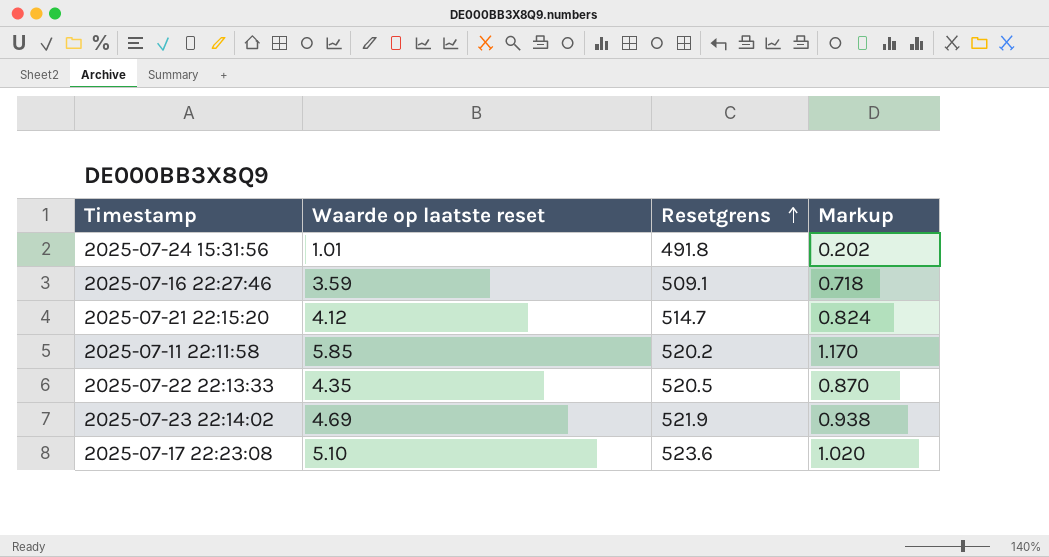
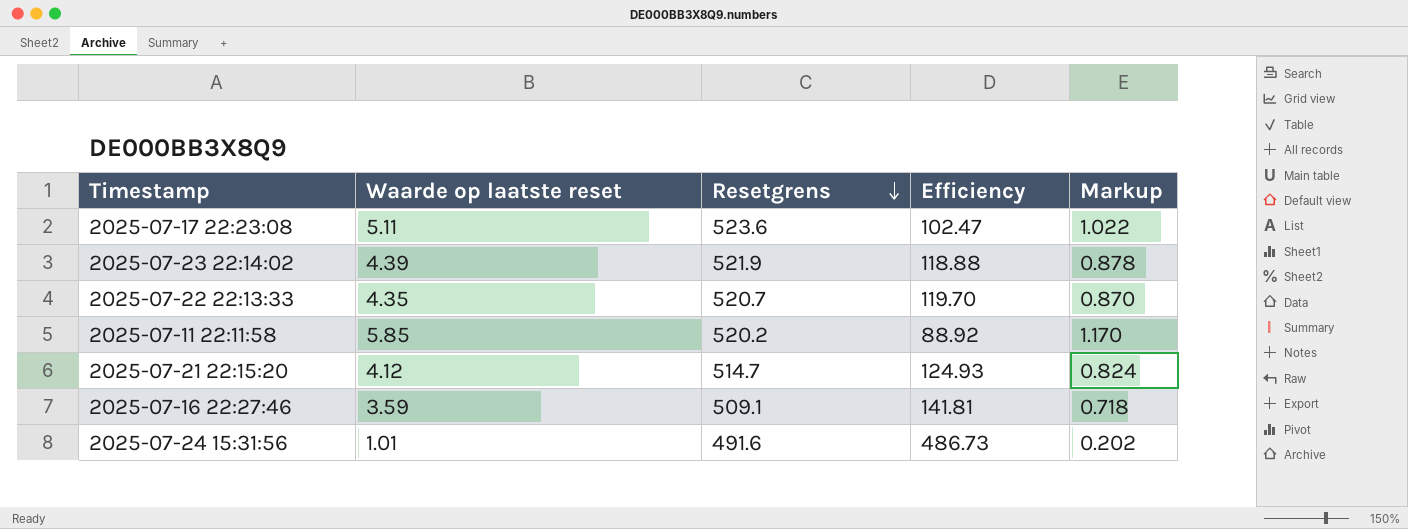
row order: Resetgrens ascending -> Resetgrens descending
column Efficiency | formula: none -> [Resetgrens] / [Waarde op laatste reset]
2025-07-17 22:23:08 | Waarde op laatste reset: 5.10 -> 5.11
2025-07-17 22:23:08 | Markup: 1.020 -> 1.022
2025-07-23 22:14:02 | Waarde op laatste reset: 4.69 -> 4.39
2025-07-23 22:14:02 | Markup: 0.938 -> 0.878
2025-07-22 22:13:33 | Resetgrens: 520.5 -> 520.7
2025-07-24 15:31:56 | Resetgrens: 491.8 -> 491.6

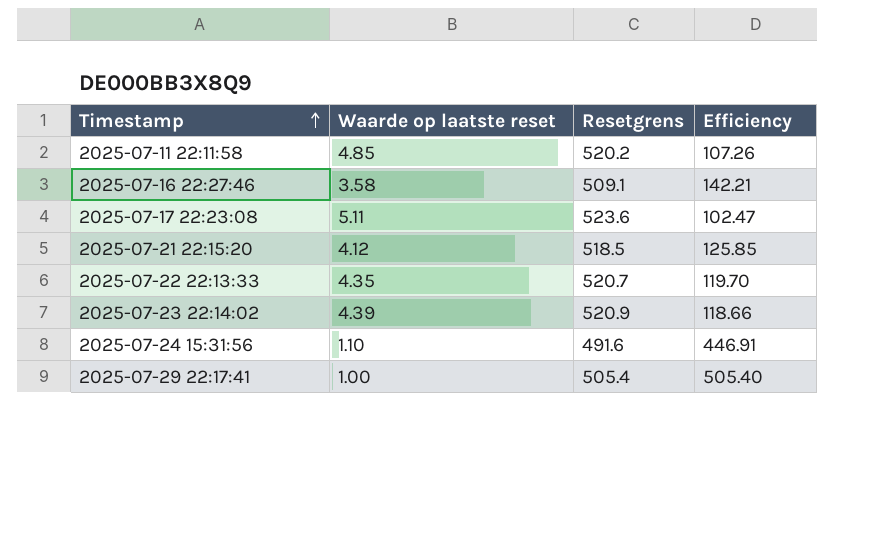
row order: Resetgrens descending -> Timestamp ascending
column Markup | formula: [Waarde op laatste reset] * 0.2 -> none
2025-07-11 22:11:58 | Waarde op laatste reset: 5.85 -> 4.85
2025-07-11 22:11:58 | Efficiency: 88.92 -> 107.26
2025-07-16 22:27:46 | Waarde op laatste reset: 3.59 -> 3.58
2025-07-16 22:27:46 | Efficiency: 141.81 -> 142.21
2025-07-21 22:15:20 | Resetgrens: 514.7 -> 518.5
2025-07-21 22:15:20 | Efficiency: 124.93 -> 125.85
2025-07-23 22:14:02 | Resetgrens: 521.9 -> 520.9
2025-07-23 22:14:02 | Efficiency: 118.88 -> 118.66
2025-07-24 15:31:56 | Waarde op laatste reset: 1.01 -> 1.10
2025-07-24 15:31:56 | Efficiency: 486.73 -> 446.91
row 2025-07-29 22:17:41: none -> 1.00 | 505.4 | 505.40

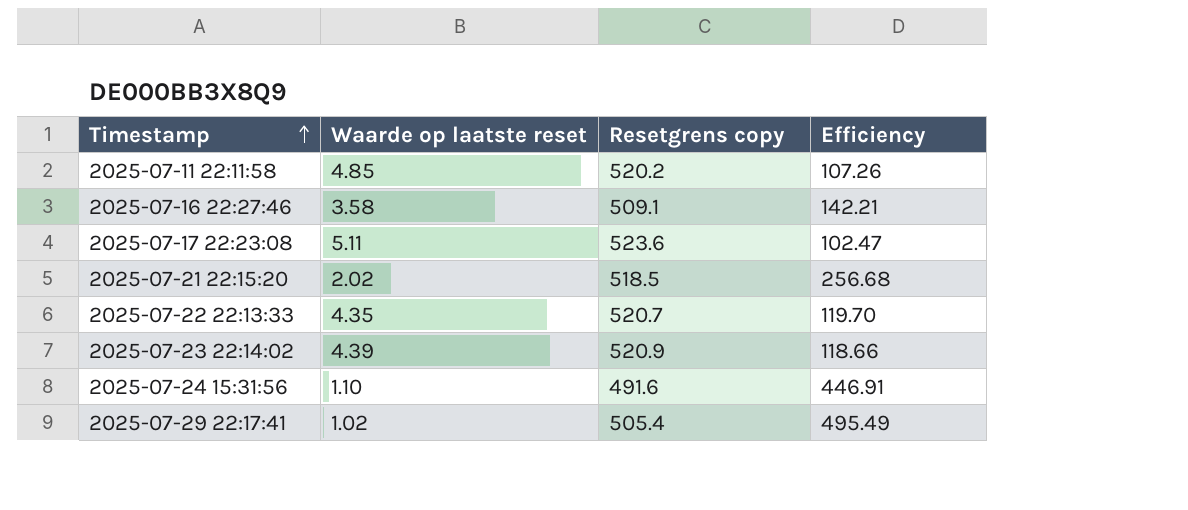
column name: Resetgrens -> Resetgrens copy
2025-07-21 22:15:20 | Waarde op laatste reset: 4.12 -> 2.02
2025-07-21 22:15:20 | Efficiency: 125.85 -> 256.68
2025-07-29 22:17:41 | Waarde op laatste reset: 1.00 -> 1.02
2025-07-29 22:17:41 | Efficiency: 505.40 -> 495.49

